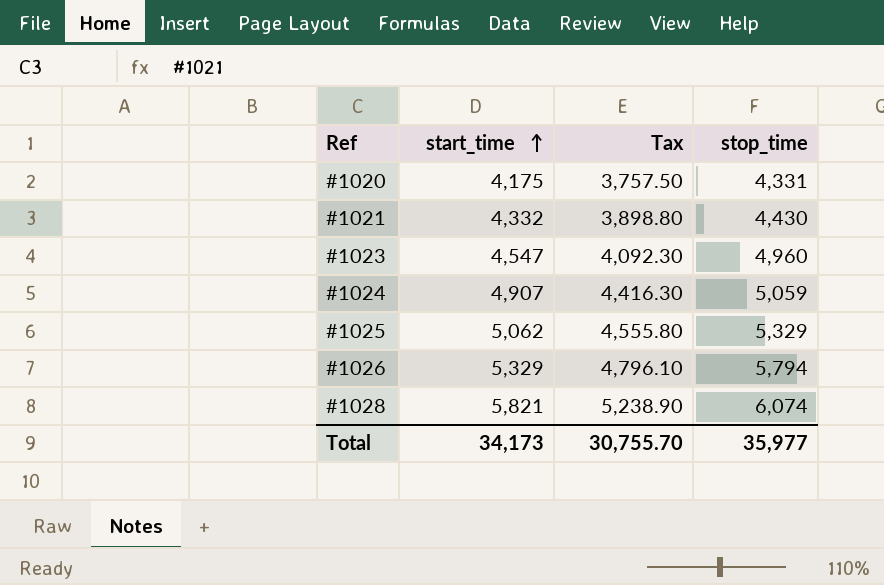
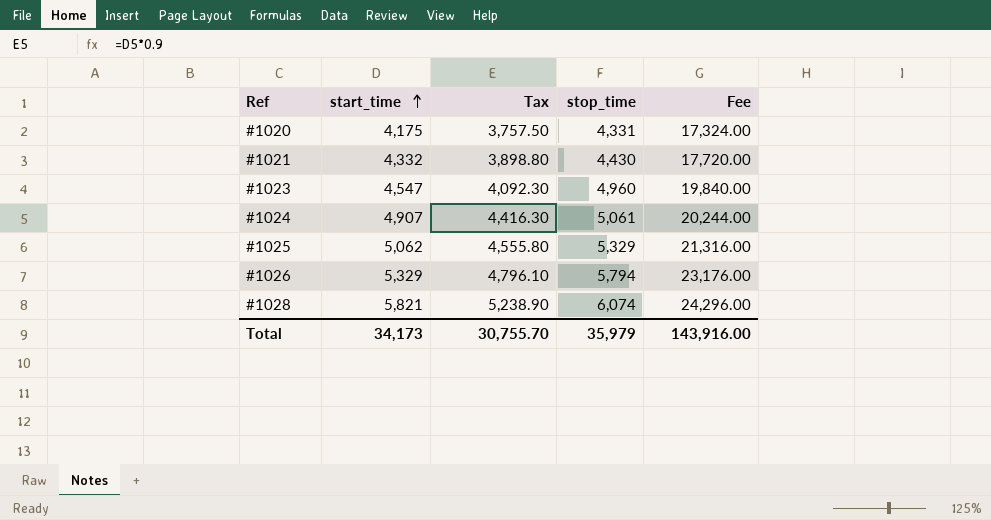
column Fee | formula: none -> [stop_time] * 4
#1024 | stop_time: 5,059 -> 5,061
Total | stop_time: 35,977 -> 35,979

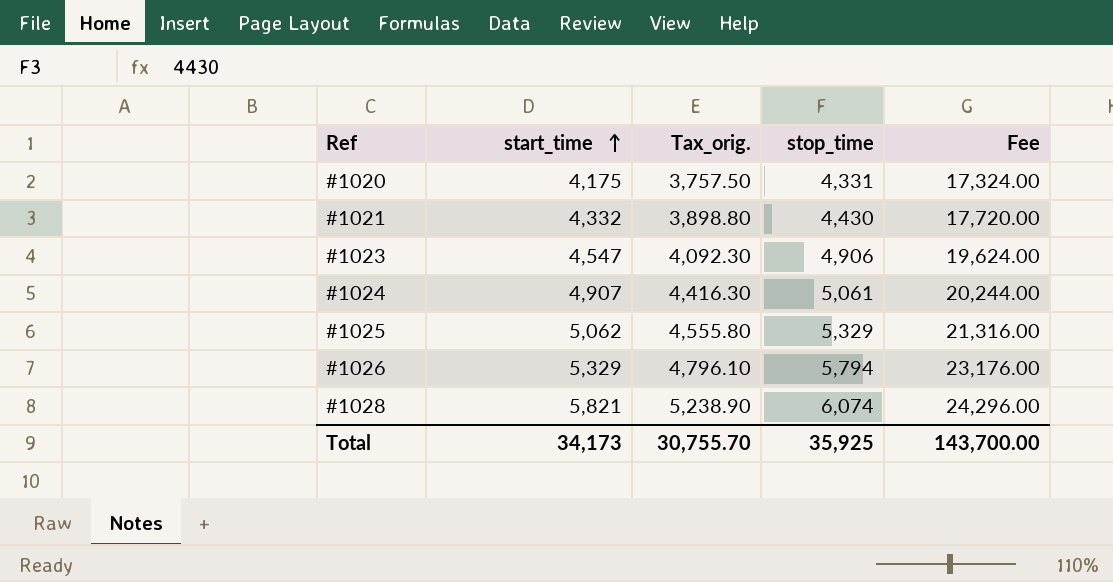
column name: Tax -> Tax_orig.
#1023 | stop_time: 4,960 -> 4,906
#1023 | Fee: 19,840.00 -> 19,624.00
Total | stop_time: 35,979 -> 35,925
Total | Fee: 143,916.00 -> 143,700.00

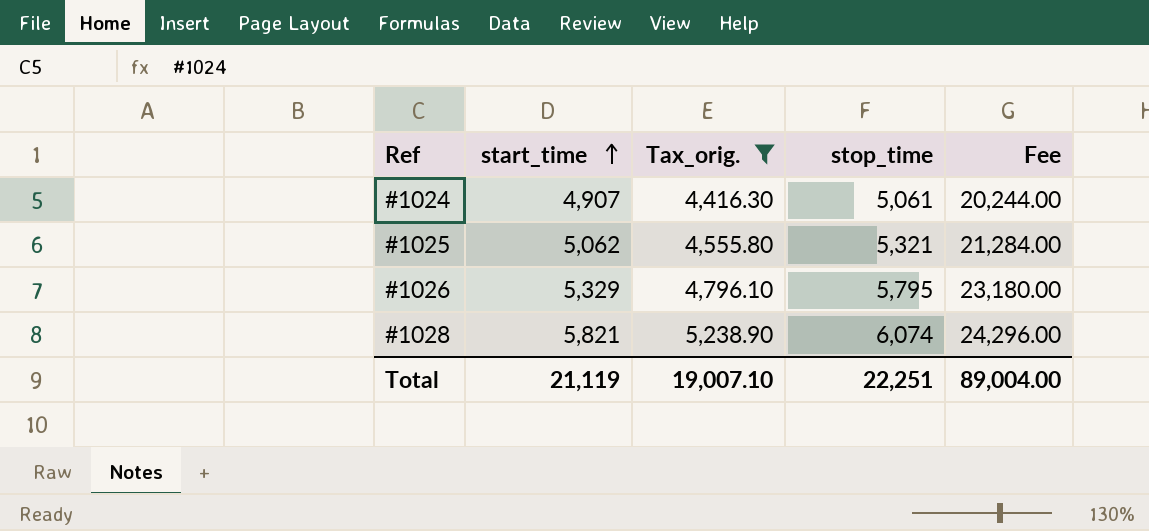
filter: none -> Tax_orig. >= 4,416.30
#1025 | stop_time: 5,329 -> 5,321
#1025 | Fee: 21,316.00 -> 21,284.00
#1026 | stop_time: 5,794 -> 5,795
#1026 | Fee: 23,176.00 -> 23,180.00
Total | start_time: 34,173 -> 21,119
Total | Tax_orig.: 30,755.70 -> 19,007.10
Total | stop_time: 35,925 -> 22,251
Total | Fee: 143,700.00 -> 89,004.00

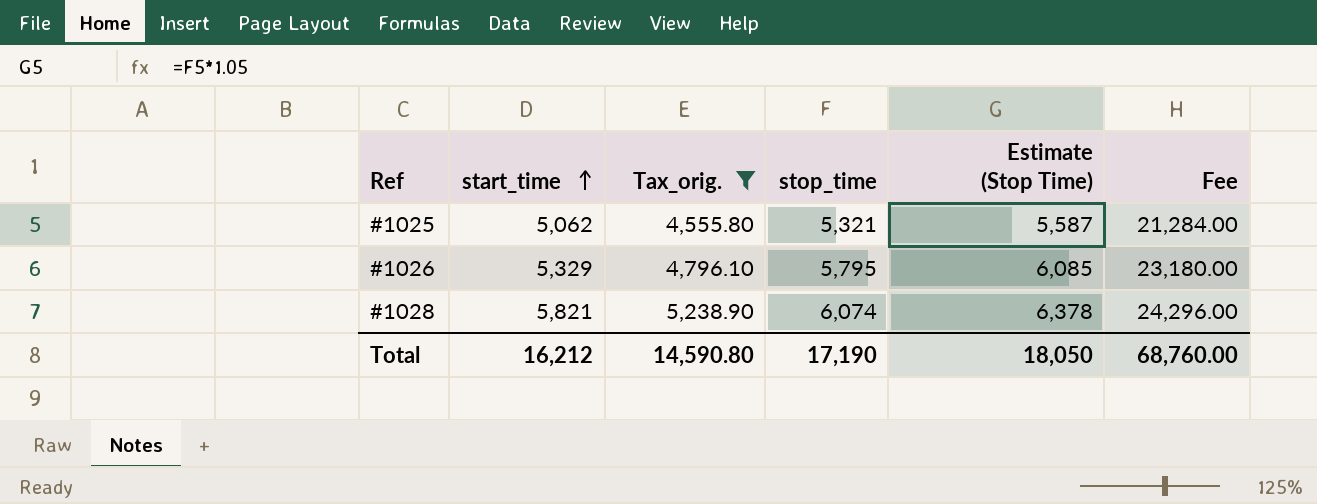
column Estimate (Stop Time) | formula: none -> [stop_time] * 1.05
row #1024: 4,907 | 4,416.30 | 5,061 | 20,244.00 -> none
Total | start_time: 21,119 -> 16,212
Total | Tax_orig.: 19,007.10 -> 14,590.80
Total | stop_time: 22,251 -> 17,190
Total | Fee: 89,004.00 -> 68,760.00

